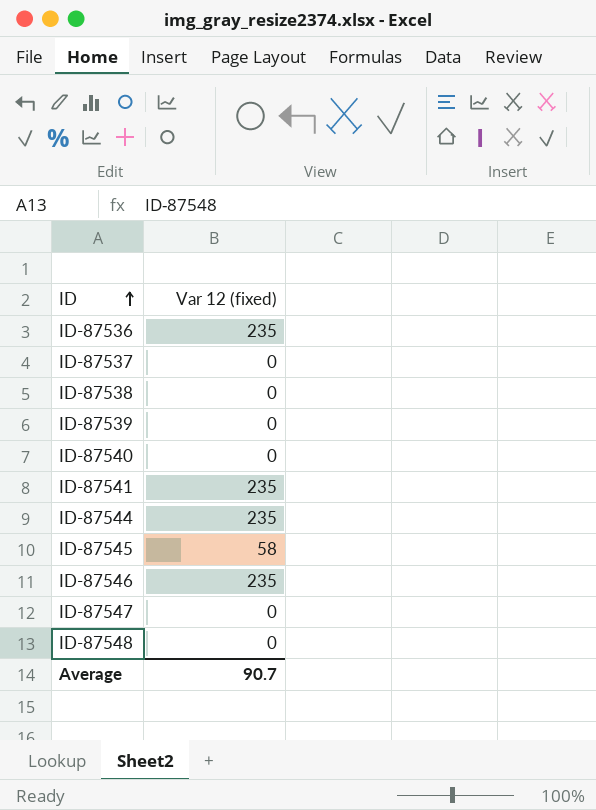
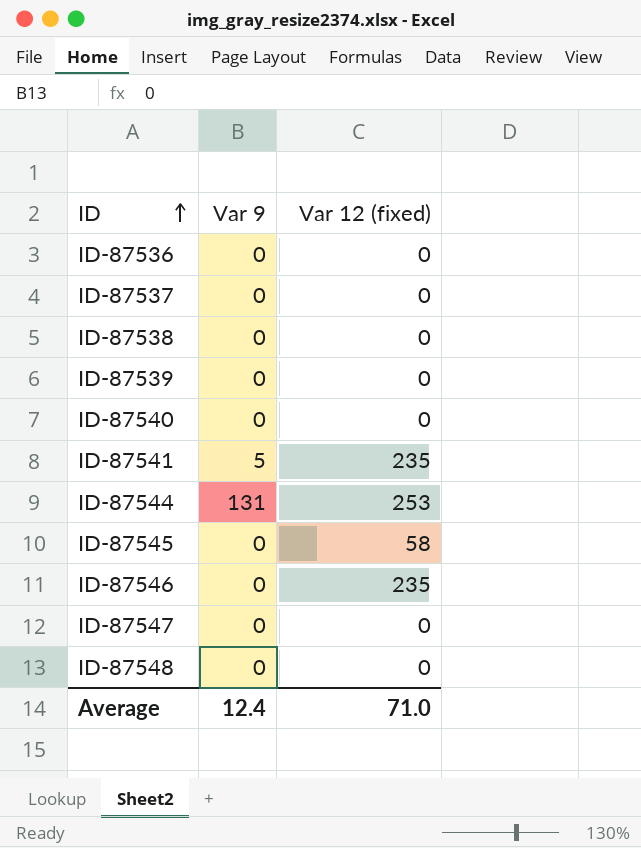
column Var 9 | position: none -> 2
ID-87536 | Var 12 (fixed): 235 -> 0
ID-87544 | Var 12 (fixed): 235 -> 253
Average | Var 12 (fixed): 90.7 -> 71.0

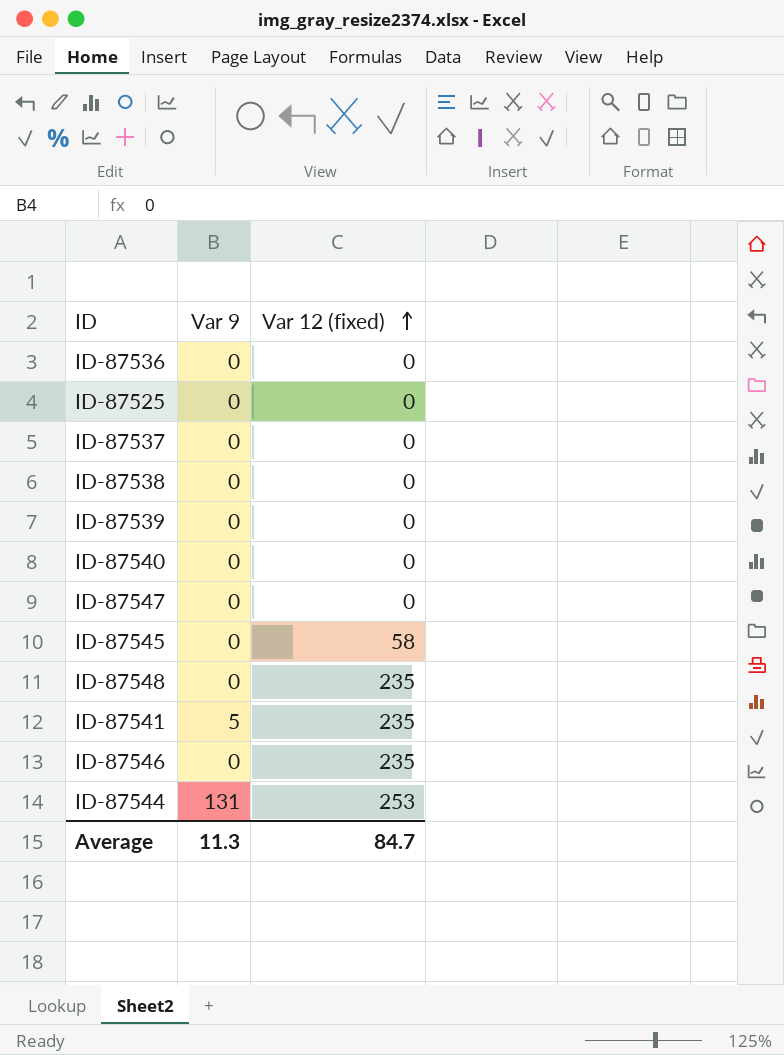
row order: ID ascending -> Var 12 (fixed) ascending
row ID-87525: none -> 0 | 0
ID-87548 | Var 12 (fixed): 0 -> 235
Average | Var 9: 12.4 -> 11.3
Average | Var 12 (fixed): 71.0 -> 84.7

